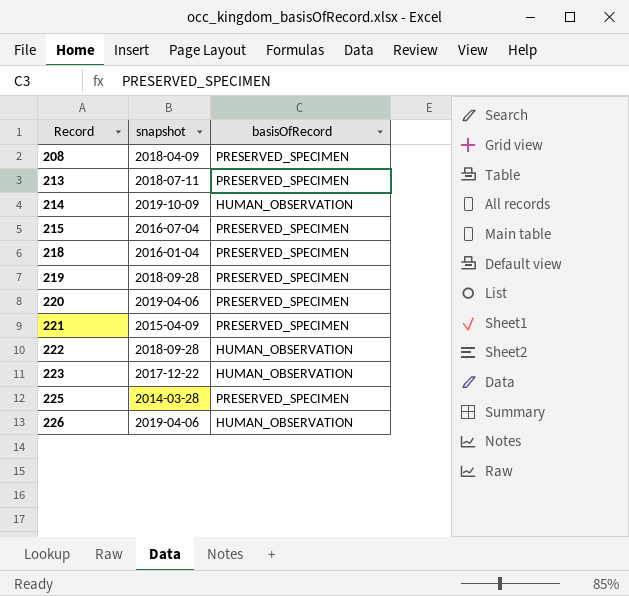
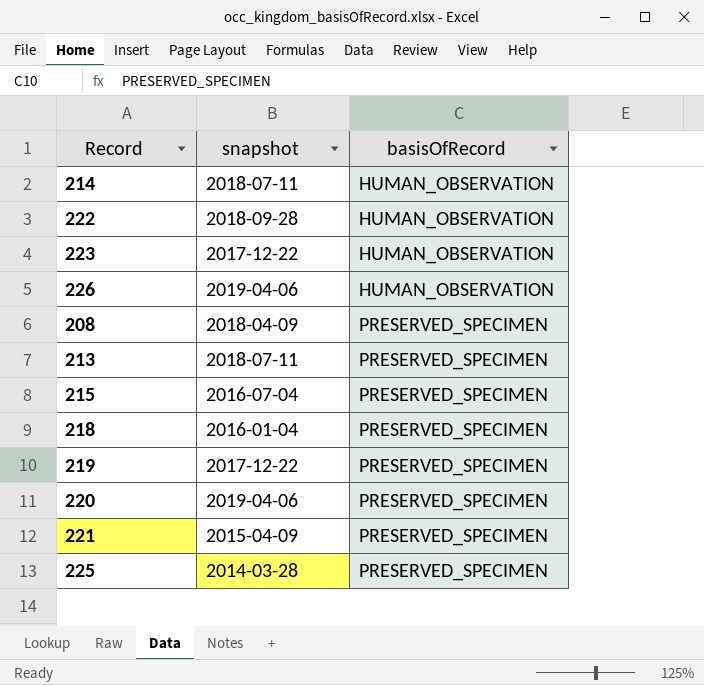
row order: Record ascending -> basisOfRecord ascending
214 | snapshot: 2019-10-09 -> 2018-07-11
219 | snapshot: 2018-09-28 -> 2017-12-22

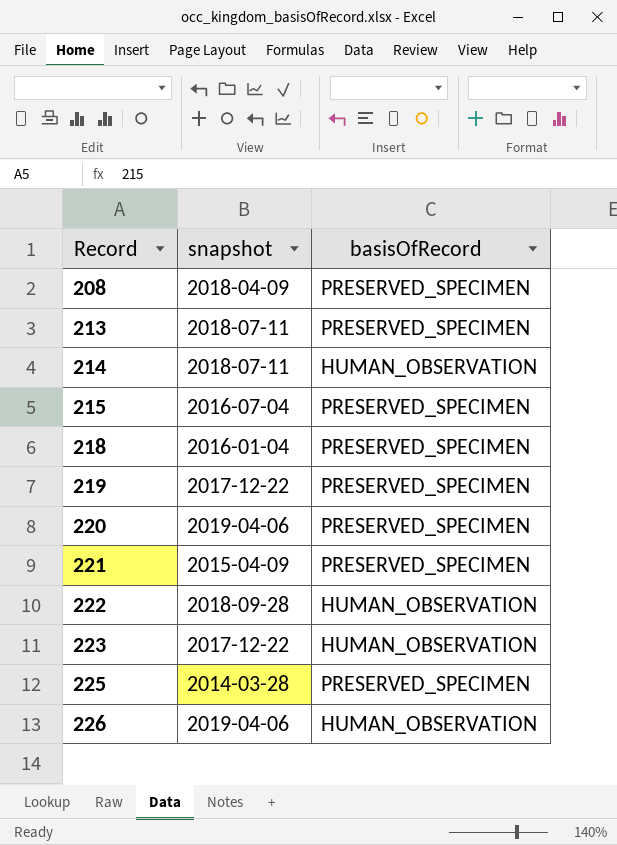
row order: basisOfRecord ascending -> Record ascending

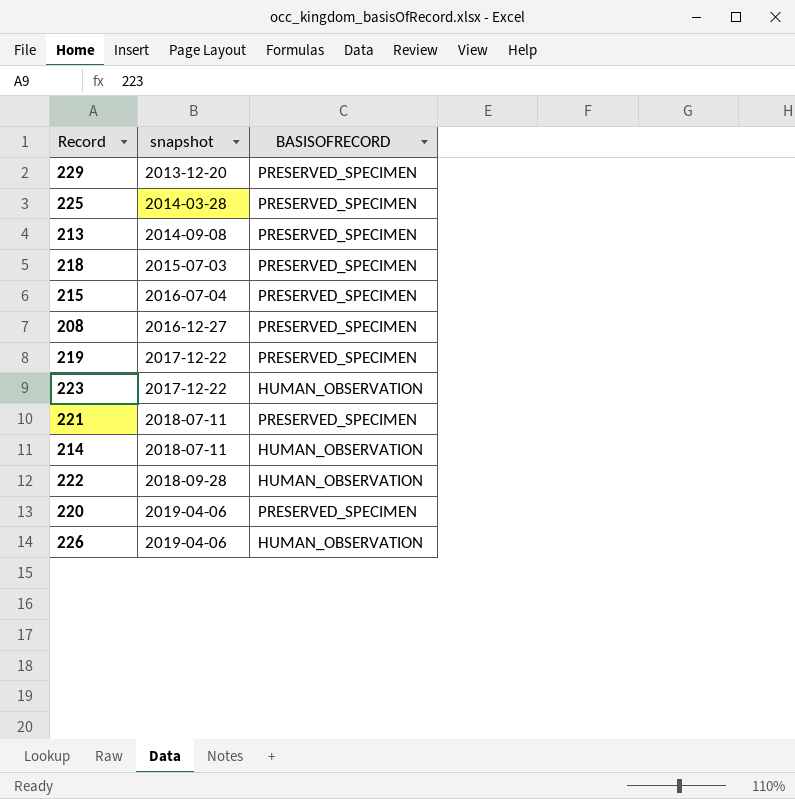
row order: Record ascending -> snapshot ascending
column name: basisOfRecord -> BASISOFRECORD
row 229: none -> 2013-12-20 | PRESERVED_SPECIMEN
213 | snapshot: 2018-07-11 -> 2014-09-08
218 | snapshot: 2016-01-04 -> 2015-07-03
208 | snapshot: 2018-04-09 -> 2016-12-27
221 | snapshot: 2015-04-09 -> 2018-07-11

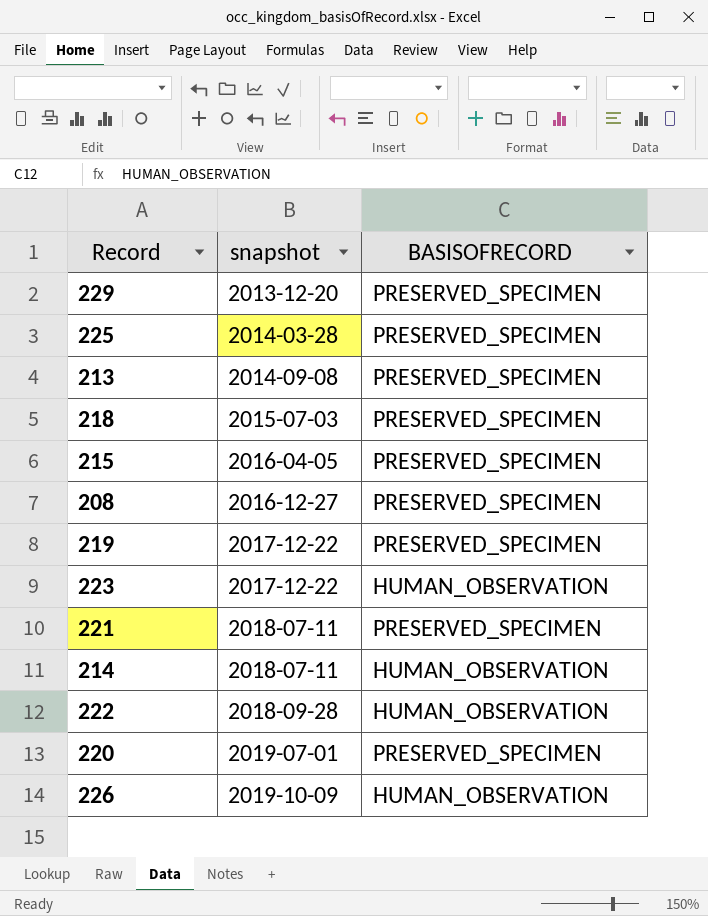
215 | snapshot: 2016-07-04 -> 2016-04-05
220 | snapshot: 2019-04-06 -> 2019-07-01
226 | snapshot: 2019-04-06 -> 2019-10-09

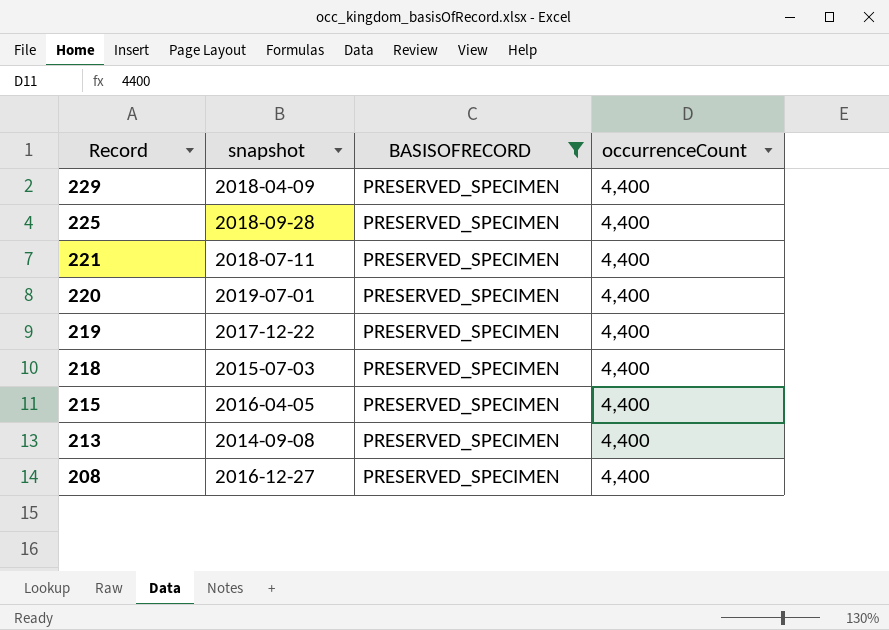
filter: none -> BASISOFRECORD = PRESERVED_SPECIMEN
row order: snapshot ascending -> Record descending
column occurrenceCount | position: none -> 4
229 | snapshot: 2013-12-20 -> 2018-04-09
225 | snapshot: 2014-03-28 -> 2018-09-28

